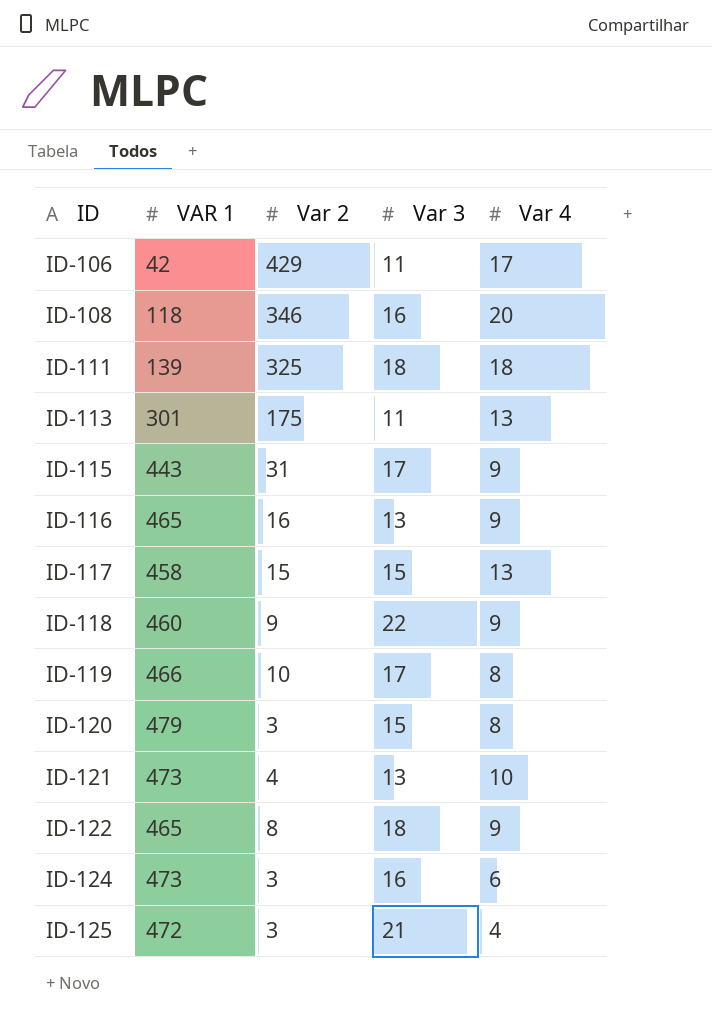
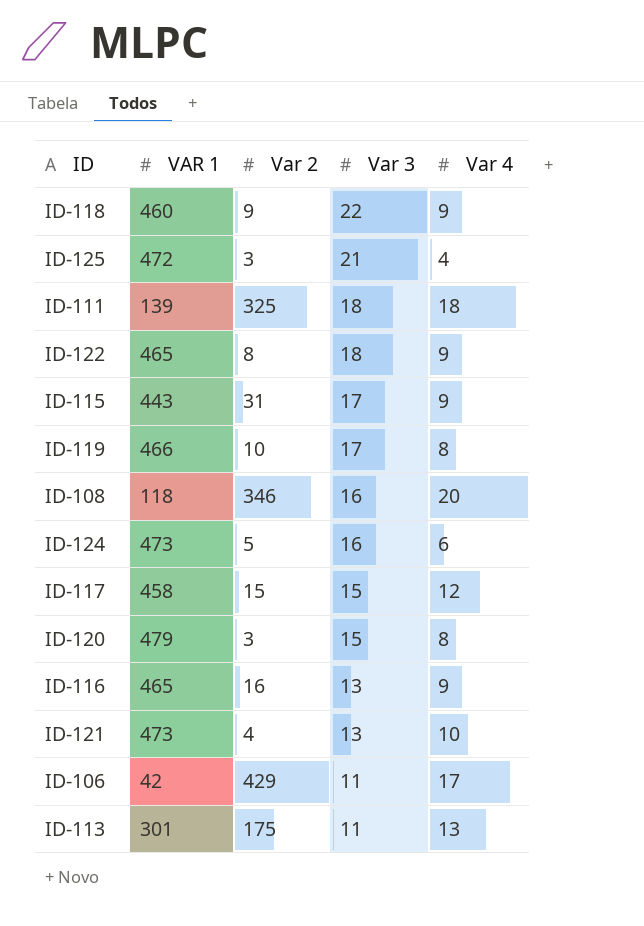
row order: ID ascending -> Var 3 descending
ID-124 | Var 2: 3 -> 5
ID-117 | Var 4: 13 -> 12

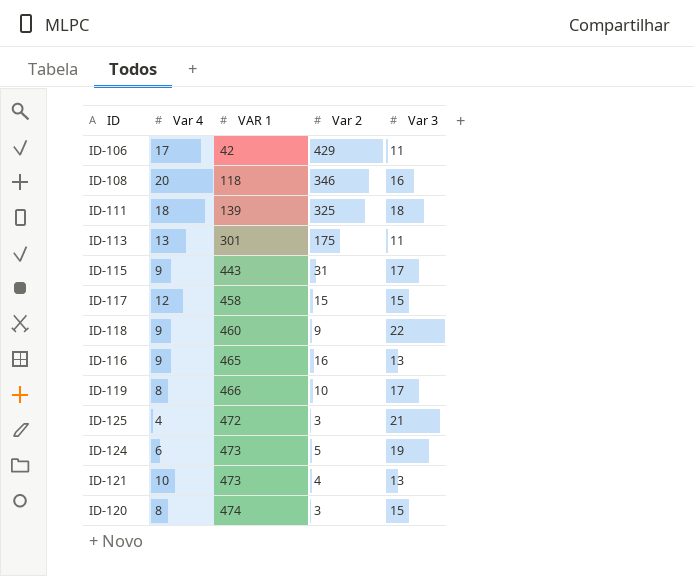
row order: Var 3 descending -> VAR 1 ascending
column Var 4 | position: 5 -> 2
row ID-122: 465 | 8 | 18 | 9 -> none
ID-124 | Var 3: 16 -> 19
ID-120 | VAR 1: 479 -> 474

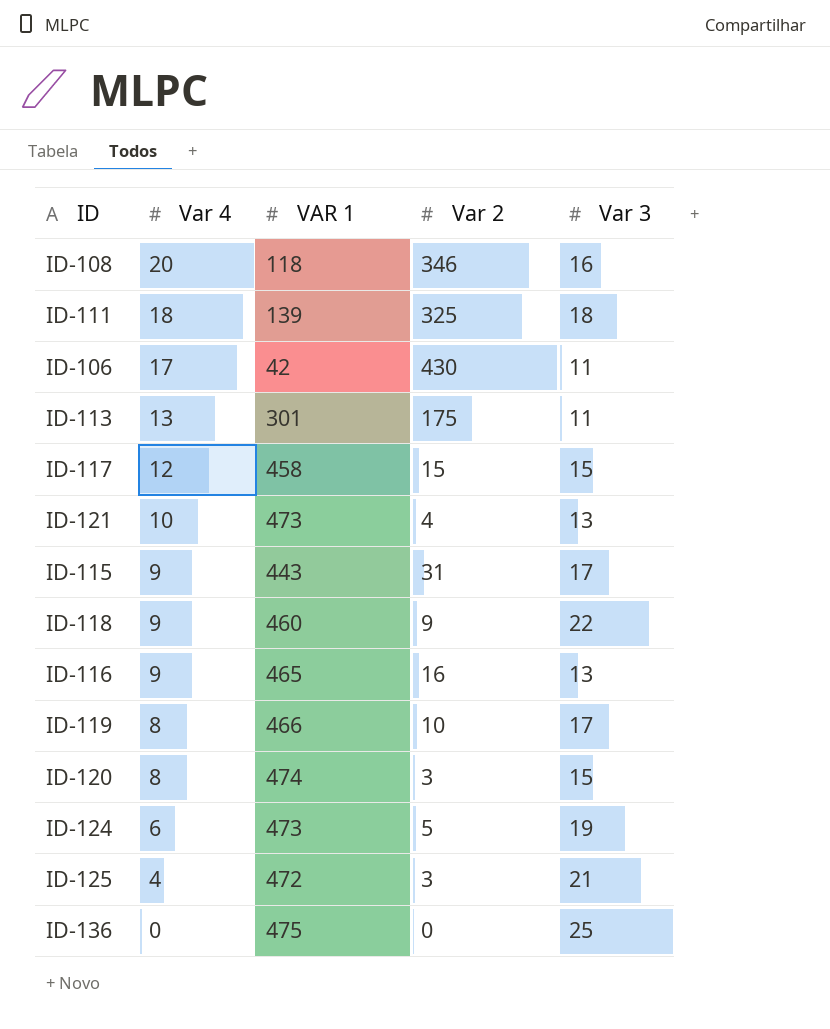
row order: VAR 1 ascending -> Var 4 descending
ID-106 | Var 2: 429 -> 430
row ID-136: none -> 0 | 475 | 0 | 25

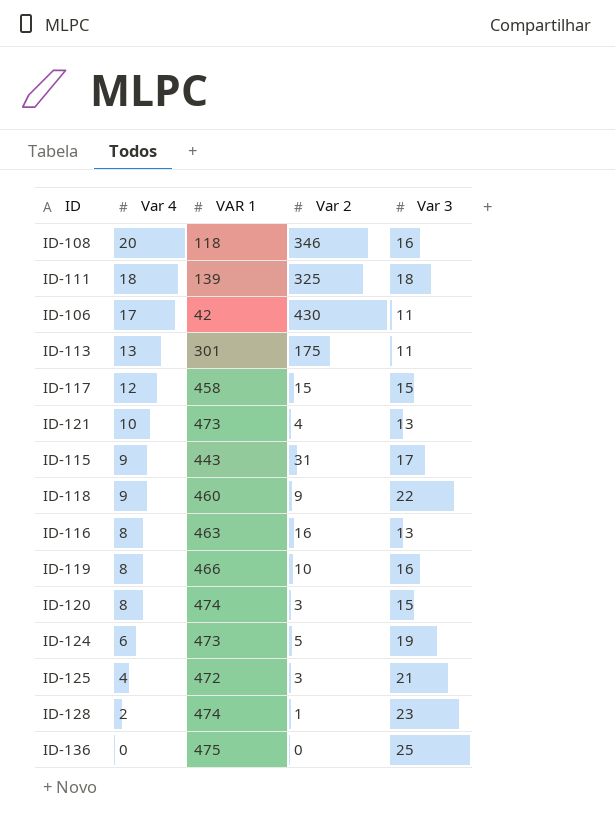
ID-116 | Var 4: 9 -> 8
ID-116 | VAR 1: 465 -> 463
ID-119 | Var 3: 17 -> 16
row ID-128: none -> 2 | 474 | 1 | 23

